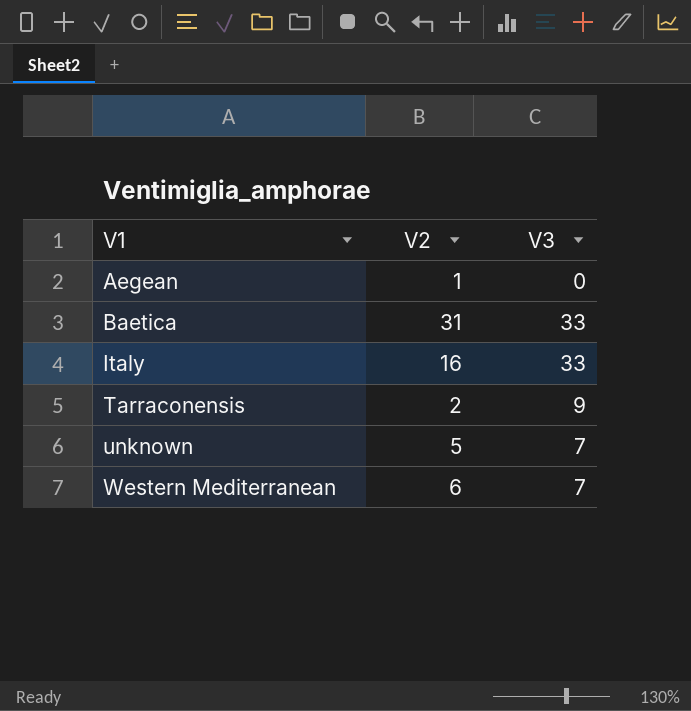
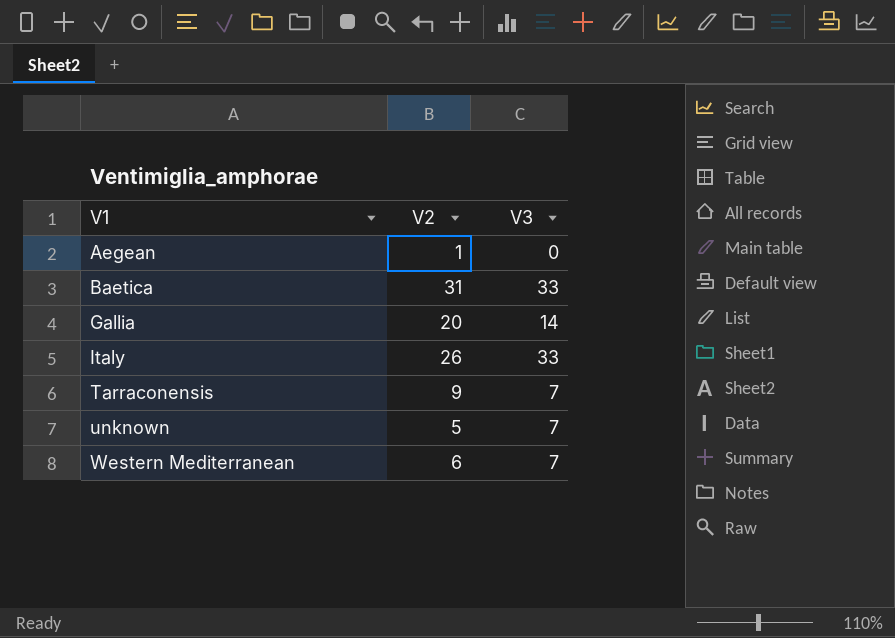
row Gallia: none -> 20 | 14
Italy | V2: 16 -> 26
Tarraconensis | V2: 2 -> 9
Tarraconensis | V3: 9 -> 7

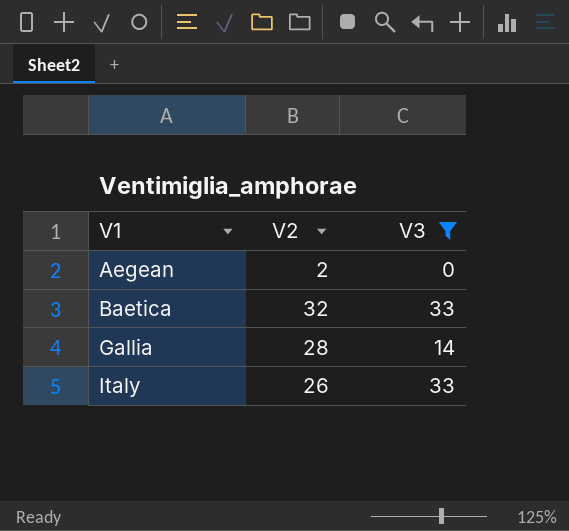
filter: none -> V3 != 7
Aegean | V2: 1 -> 2
Baetica | V2: 31 -> 32
Gallia | V2: 20 -> 28

